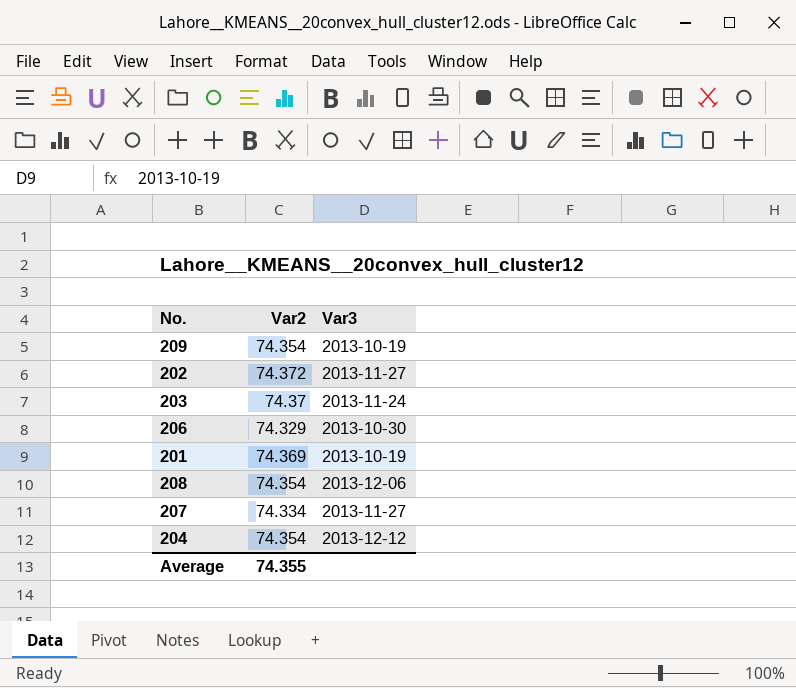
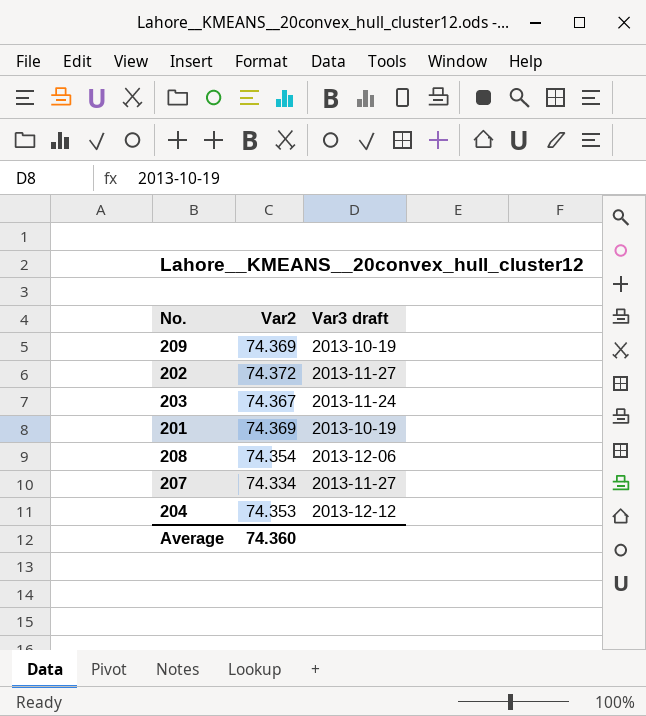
column name: Var3 -> Var3 draft
row 206: 74.329 | 2013-10-30 -> none
209 | Var2: 74.354 -> 74.369
203 | Var2: 74.37 -> 74.367
204 | Var2: 74.354 -> 74.353
Average | Var2: 74.355 -> 74.360

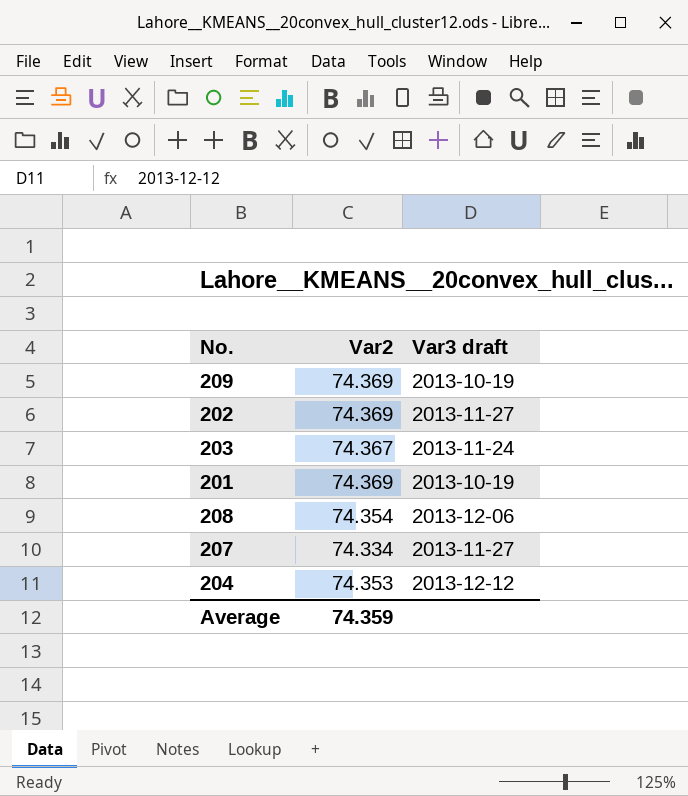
202 | Var2: 74.372 -> 74.369
Average | Var2: 74.360 -> 74.359

